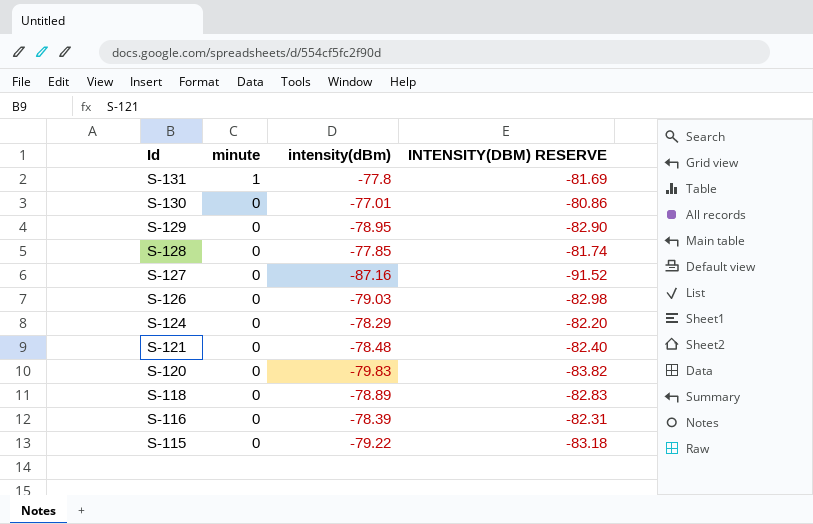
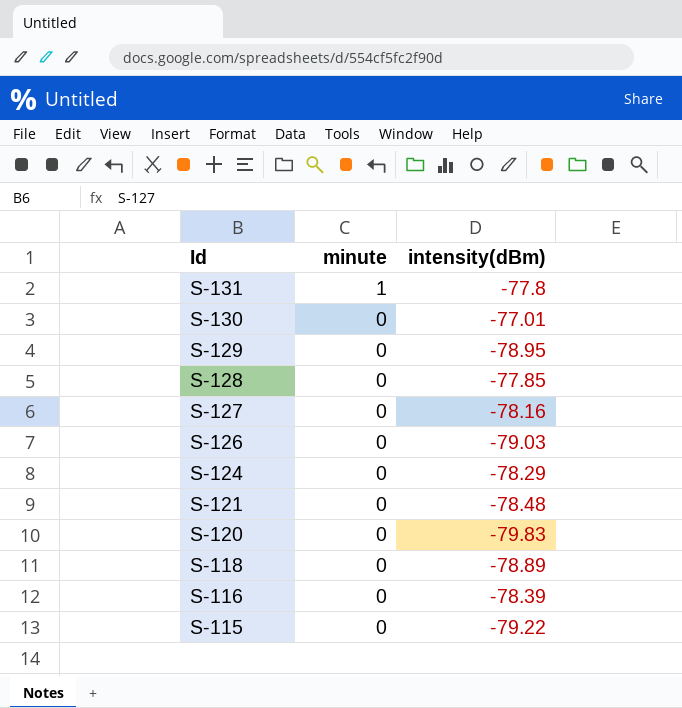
column INTENSITY(DBM) RESERVE | formula: [intensity(dBm)] * 1.05 -> none
S-127 | intensity(dBm): -87.16 -> -78.16

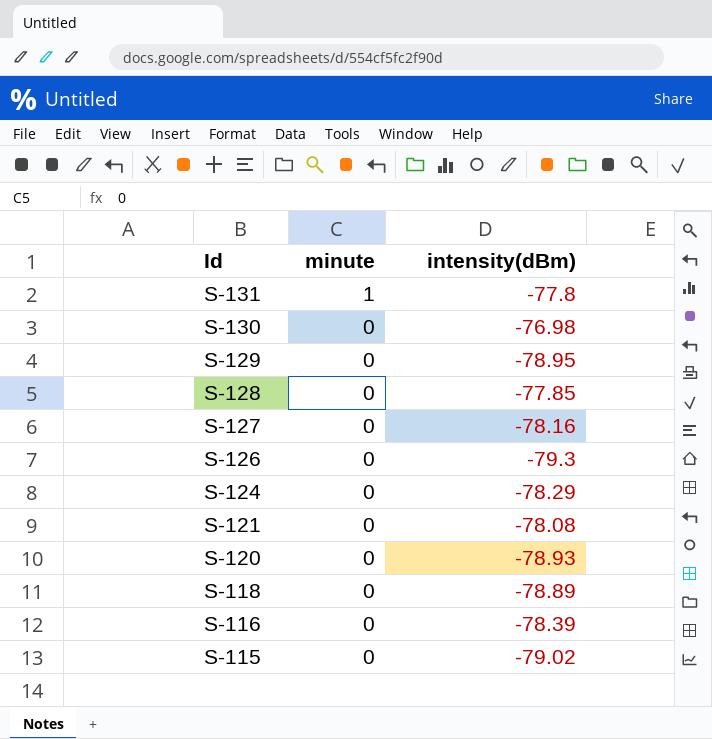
S-130 | intensity(dBm): -77.01 -> -76.98
S-126 | intensity(dBm): -79.03 -> -79.3
S-121 | intensity(dBm): -78.48 -> -78.08
S-120 | intensity(dBm): -79.83 -> -78.93
S-115 | intensity(dBm): -79.22 -> -79.02

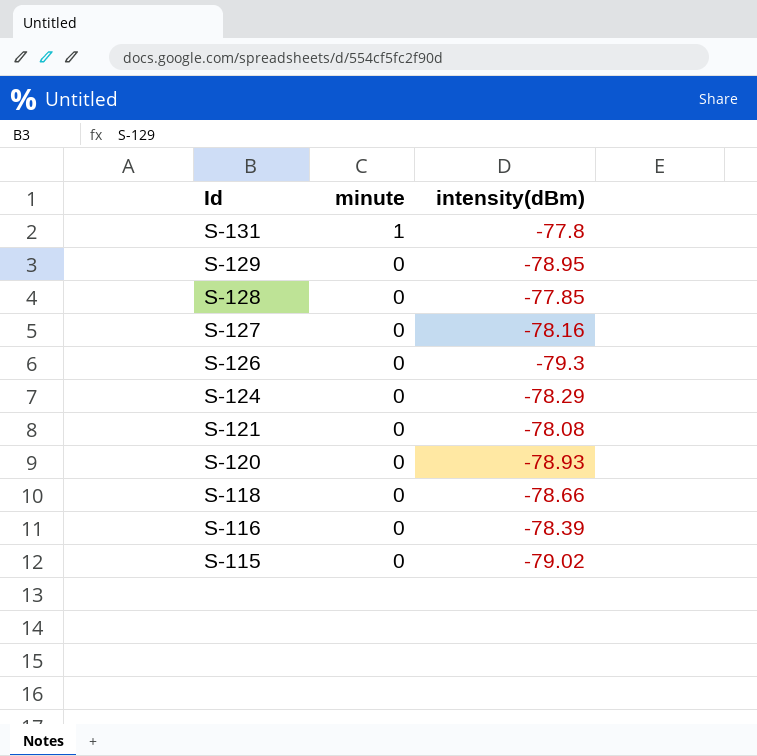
row S-130: 0 | -76.98 -> none
S-118 | intensity(dBm): -78.89 -> -78.66

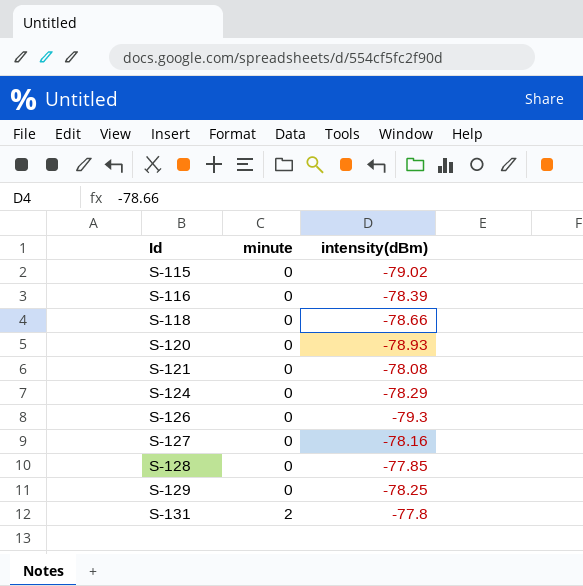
row order: Id descending -> Id ascending
S-129 | intensity(dBm): -78.95 -> -78.25
S-131 | minute: 1 -> 2

